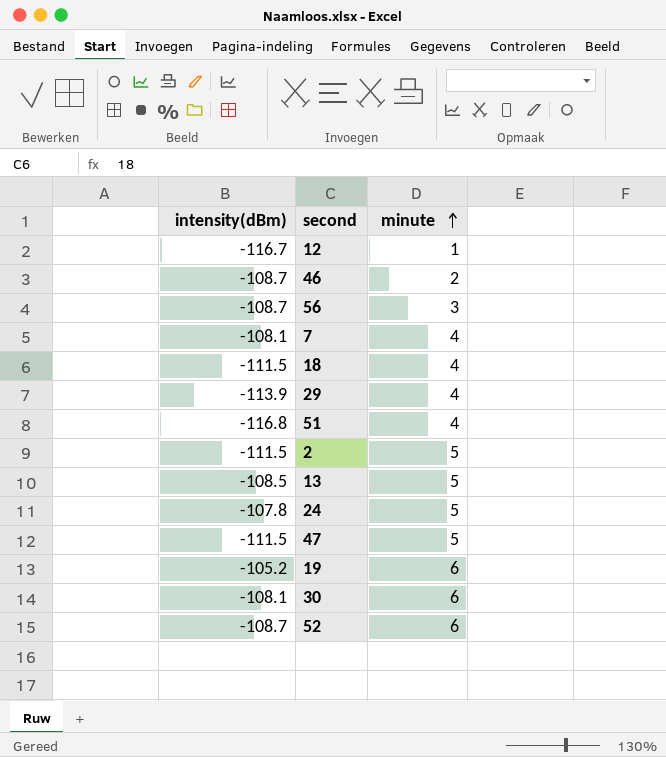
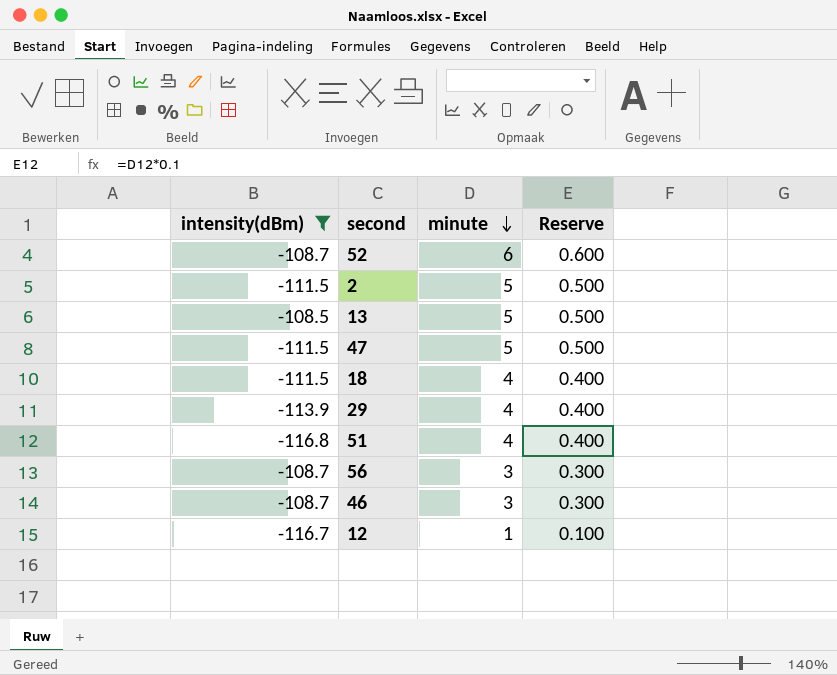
filter: none -> intensity(dBm) <= -108.5
row order: minute ascending -> minute descending
column Reserve | formula: none -> [minute] * 0.1
46 | minute: 2 -> 3

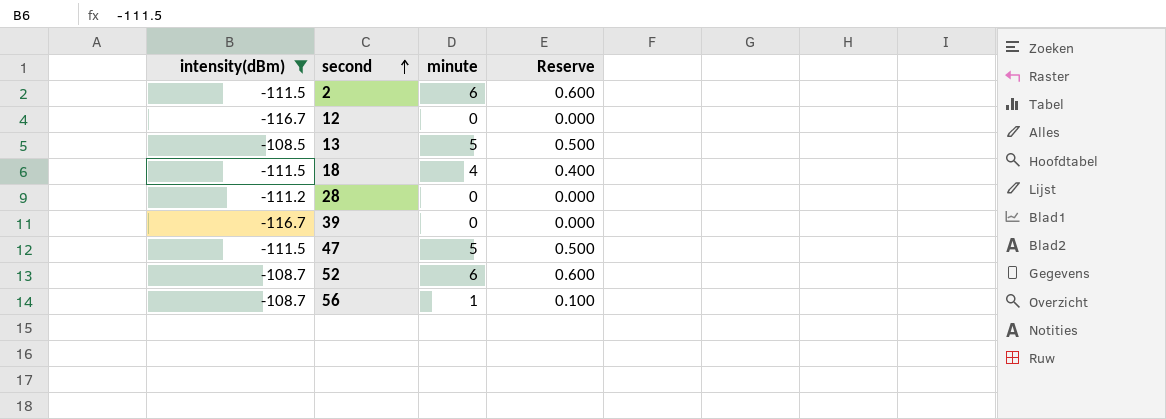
row order: minute descending -> second ascending
row 29: -113.9 | 4 | 0.400 -> none
row 51: -116.8 | 4 | 0.400 -> none
row 46: -108.7 | 3 | 0.300 -> none
2 | minute: 5 -> 6
2 | Reserve: 0.500 -> 0.600
12 | minute: 1 -> 0
12 | Reserve: 0.100 -> 0.000
row 28: none -> -111.2 | 0 | 0.000
row 39: none -> -116.7 | 0 | 0.000
56 | minute: 3 -> 1
56 | Reserve: 0.300 -> 0.100

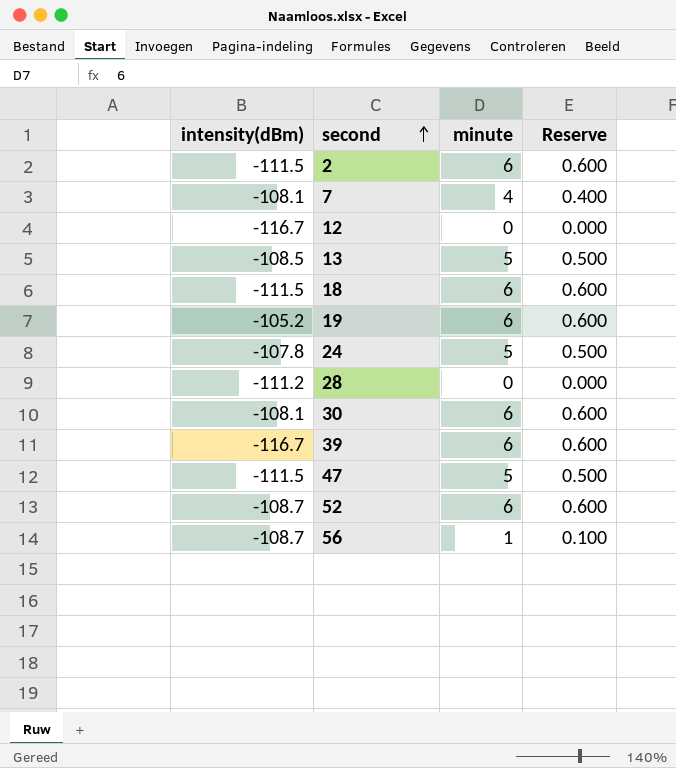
filter: intensity(dBm) <= -108.5 -> none
18 | minute: 4 -> 6
18 | Reserve: 0.400 -> 0.600
39 | minute: 0 -> 6
39 | Reserve: 0.000 -> 0.600

